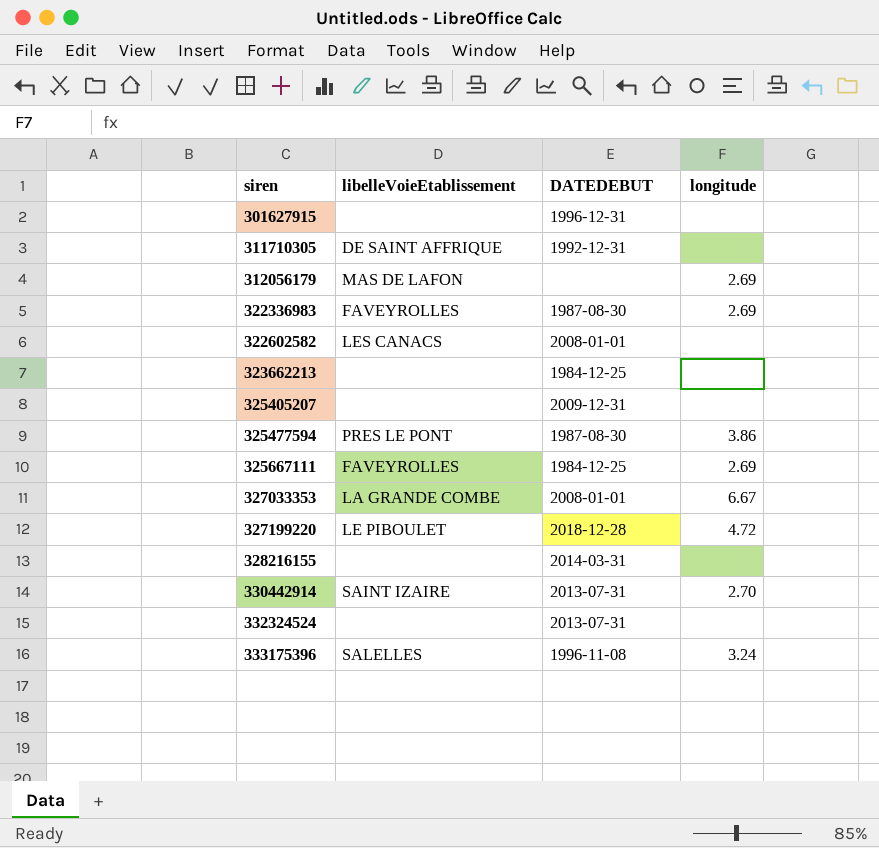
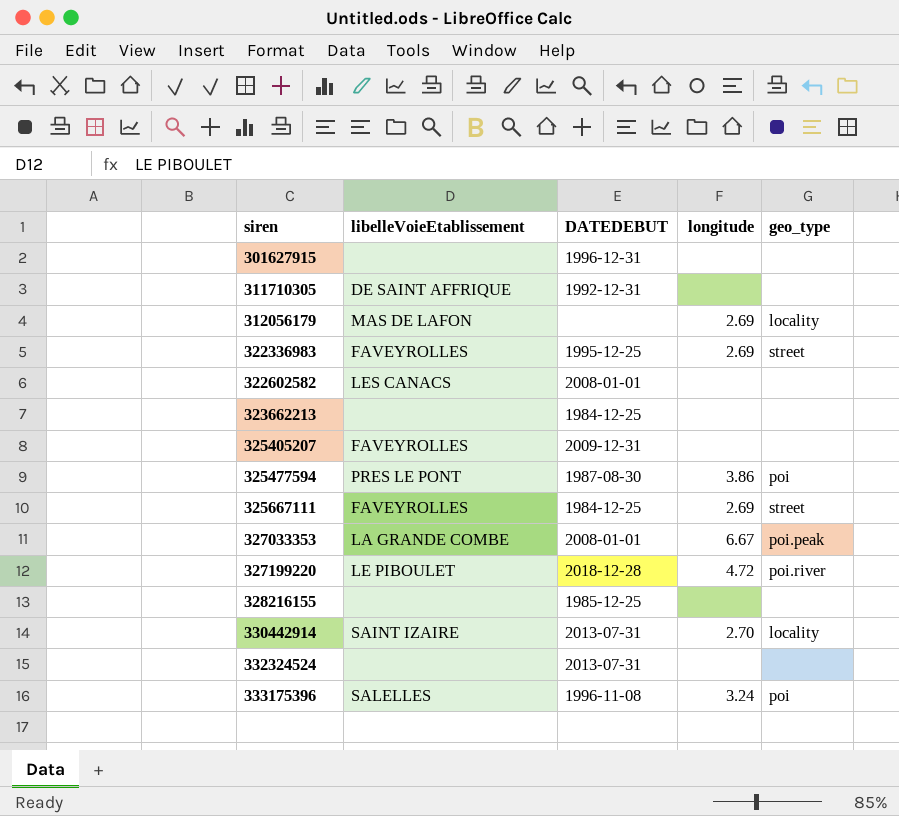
column geo_type | position: none -> 5
322336983 | DATEDEBUT: 1987-08-30 -> 1995-12-25
325405207 | libelleVoieEtablissement: none -> FAVEYROLLES
328216155 | DATEDEBUT: 2014-03-31 -> 1985-12-25

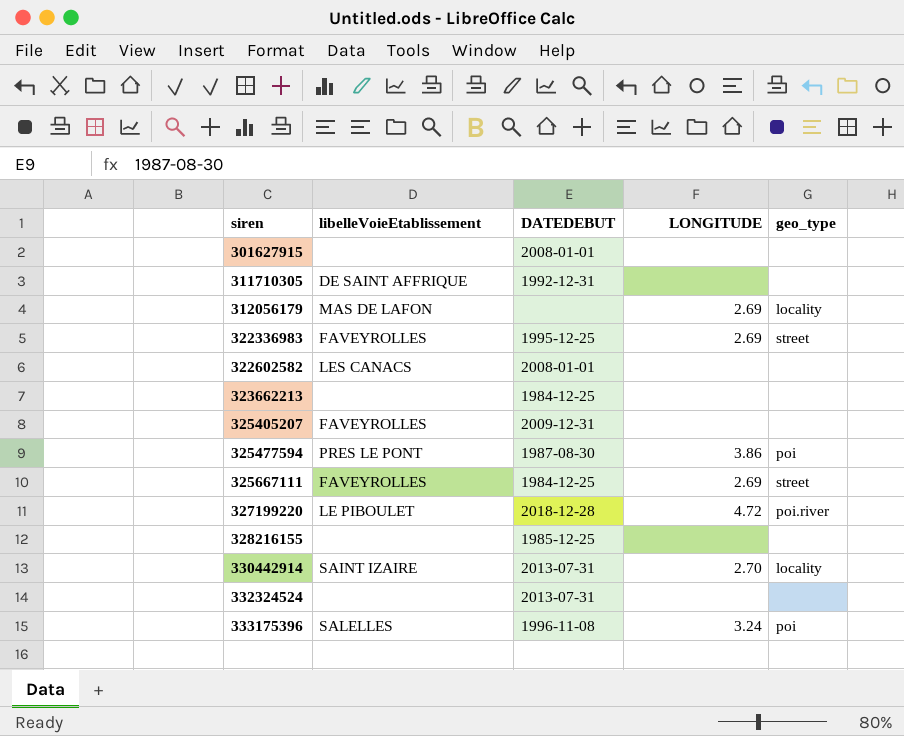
column name: longitude -> LONGITUDE
row 327033353: LA GRANDE COMBE | 2008-01-01 | 6.67 | poi.peak -> none
301627915 | DATEDEBUT: 1996-12-31 -> 2008-01-01

